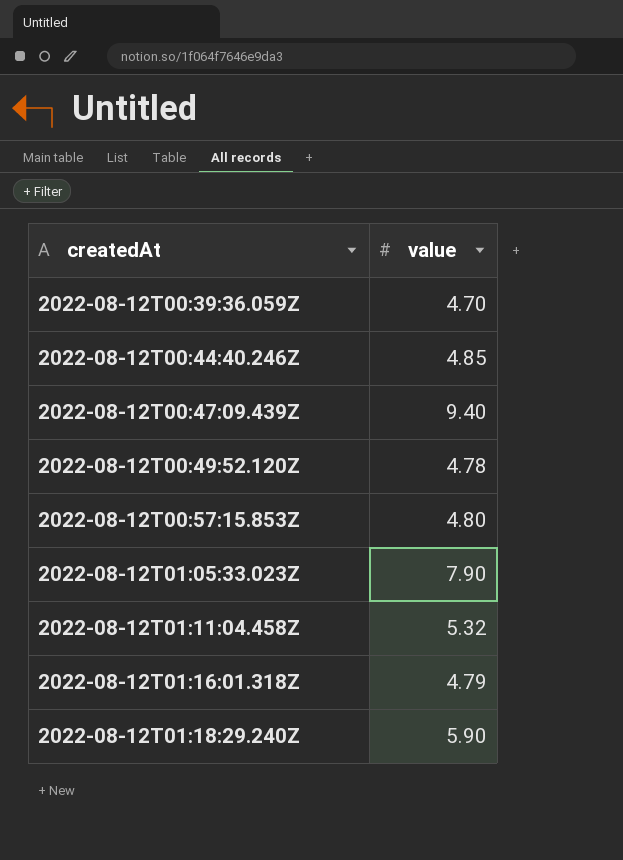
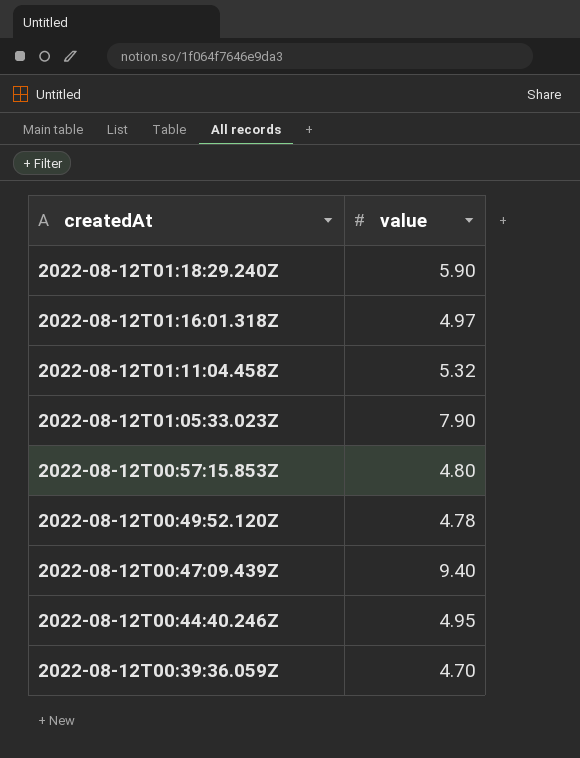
row order: createdAt ascending -> createdAt descending
2022-08-12T01:16:01.318Z | value: 4.79 -> 4.97
2022-08-12T00:44:40.246Z | value: 4.85 -> 4.95

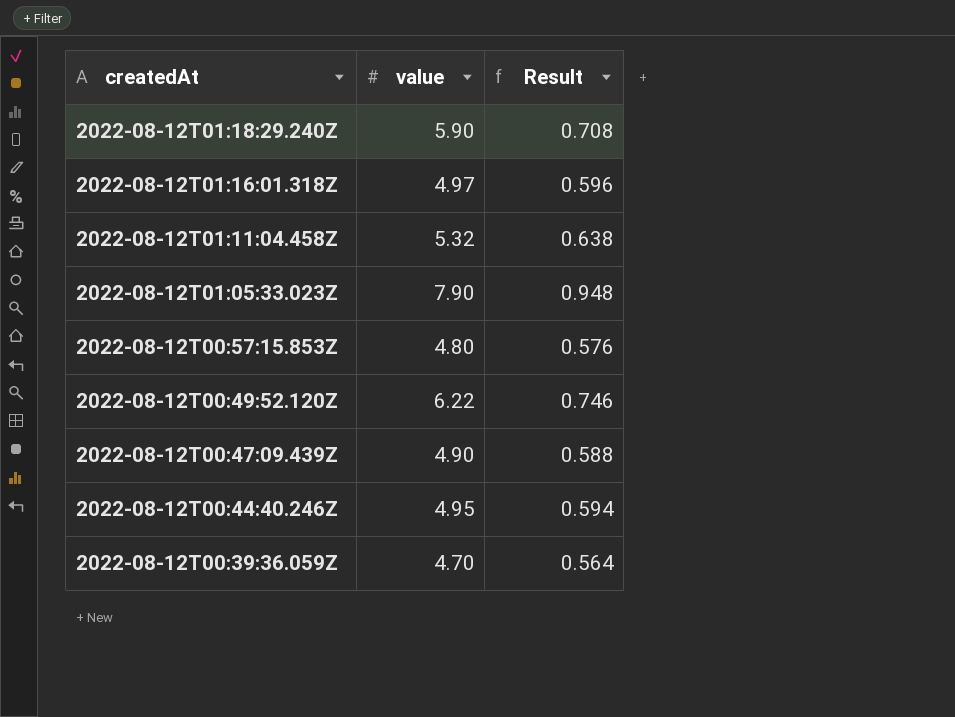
column Result | formula: none -> [value] * 0.12
2022-08-12T00:49:52.120Z | value: 4.78 -> 6.22
2022-08-12T00:47:09.439Z | value: 9.40 -> 4.90

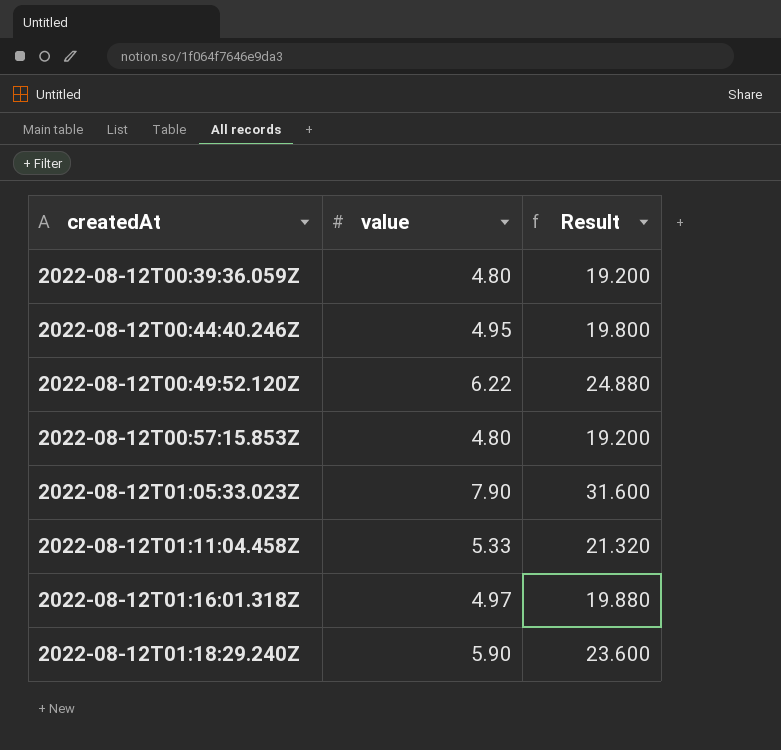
row order: createdAt descending -> createdAt ascending
column Result | formula: [value] * 0.12 -> [value] * 4
row 2022-08-12T00:47:09.439Z: 4.90 | 0.588 -> none
2022-08-12T00:39:36.059Z | value: 4.70 -> 4.80
2022-08-12T01:11:04.458Z | value: 5.32 -> 5.33

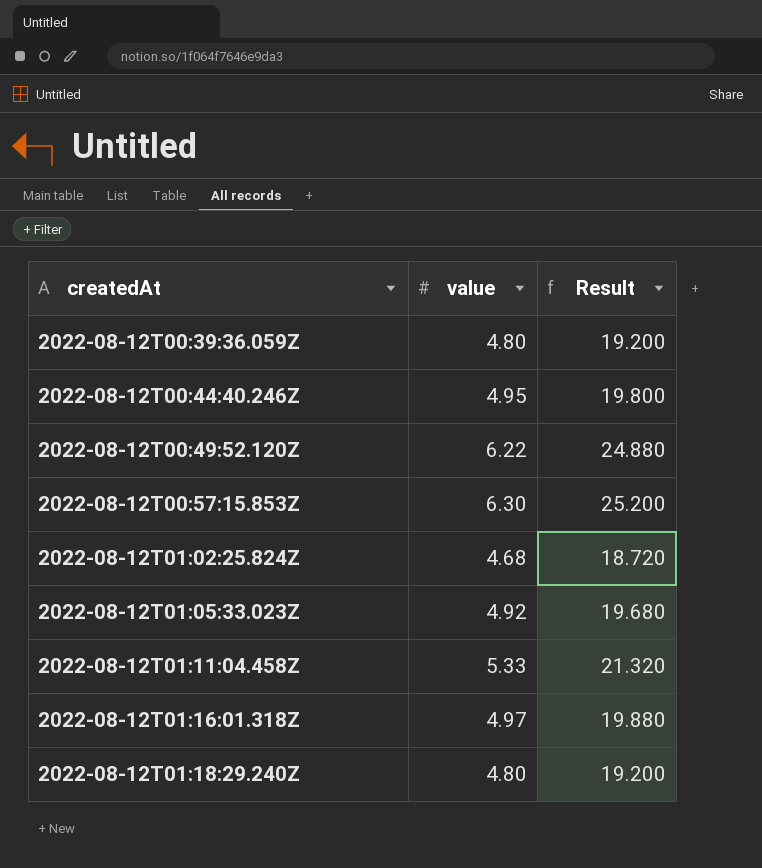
2022-08-12T00:57:15.853Z | value: 4.80 -> 6.30
2022-08-12T00:57:15.853Z | Result: 19.200 -> 25.200
row 2022-08-12T01:02:25.824Z: none -> 4.68 | 18.720
2022-08-12T01:05:33.023Z | value: 7.90 -> 4.92
2022-08-12T01:05:33.023Z | Result: 31.600 -> 19.680
2022-08-12T01:18:29.240Z | value: 5.90 -> 4.80
2022-08-12T01:18:29.240Z | Result: 23.600 -> 19.200

